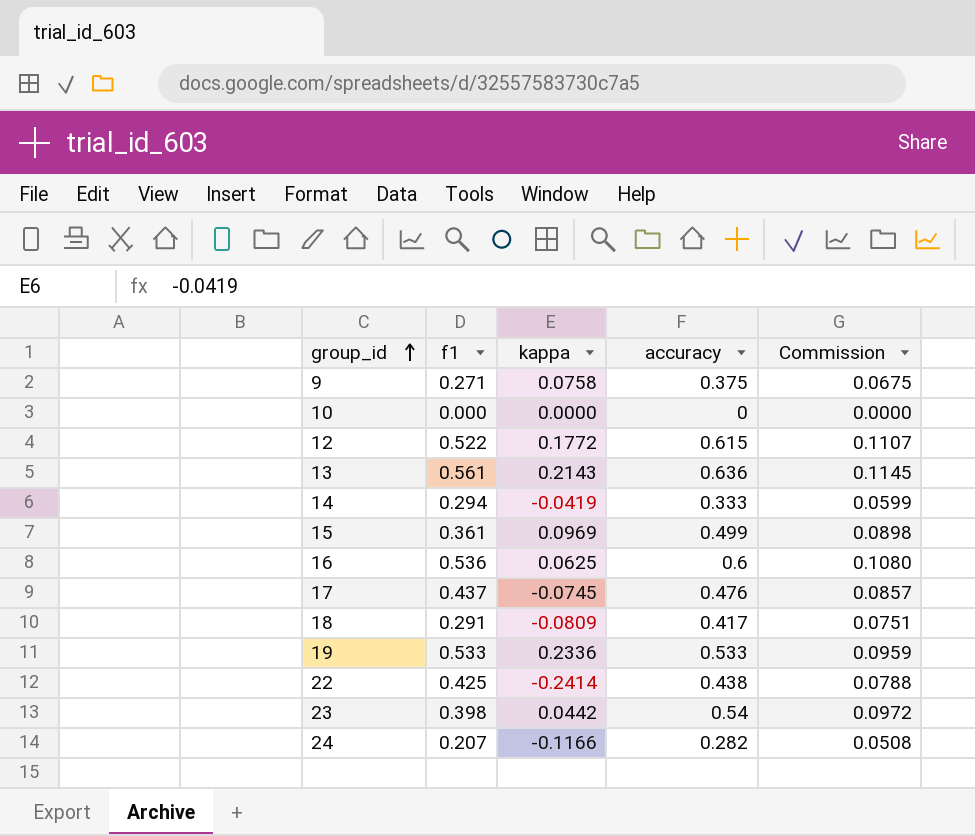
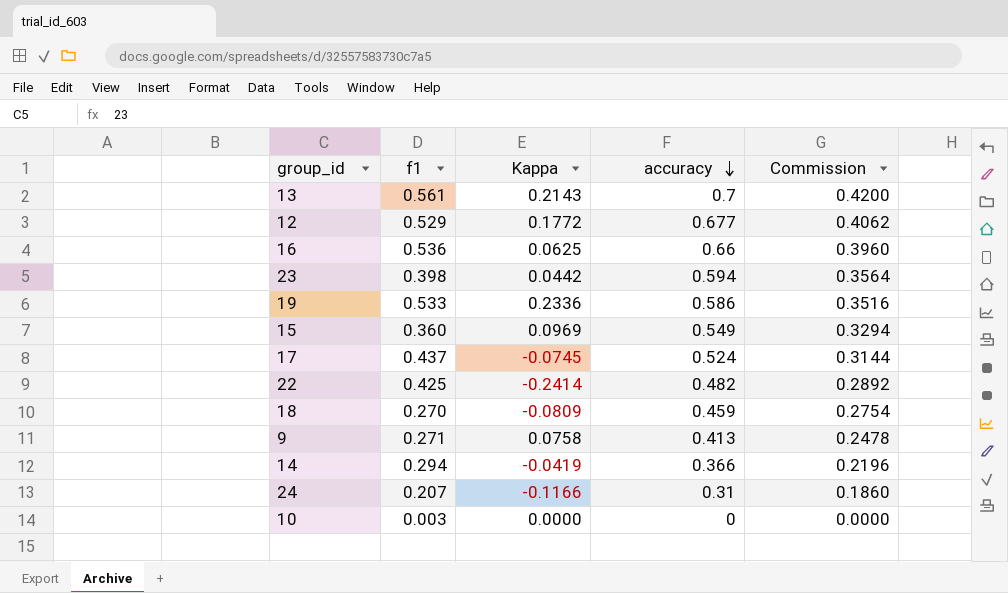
row order: group_id ascending -> accuracy descending
column name: kappa -> Kappa
column Commission | formula: [accuracy] * 0.18 -> [accuracy] * 0.6
13 | accuracy: 0.636 -> 0.7
12 | f1: 0.522 -> 0.529
12 | accuracy: 0.615 -> 0.677
16 | accuracy: 0.6 -> 0.66
23 | accuracy: 0.54 -> 0.594
19 | accuracy: 0.533 -> 0.586
15 | f1: 0.361 -> 0.360
15 | accuracy: 0.499 -> 0.549
17 | accuracy: 0.476 -> 0.524
22 | accuracy: 0.438 -> 0.482
18 | f1: 0.291 -> 0.270
18 | accuracy: 0.417 -> 0.459
9 | accuracy: 0.375 -> 0.413
14 | accuracy: 0.333 -> 0.366
24 | accuracy: 0.282 -> 0.31
10 | f1: 0.000 -> 0.003

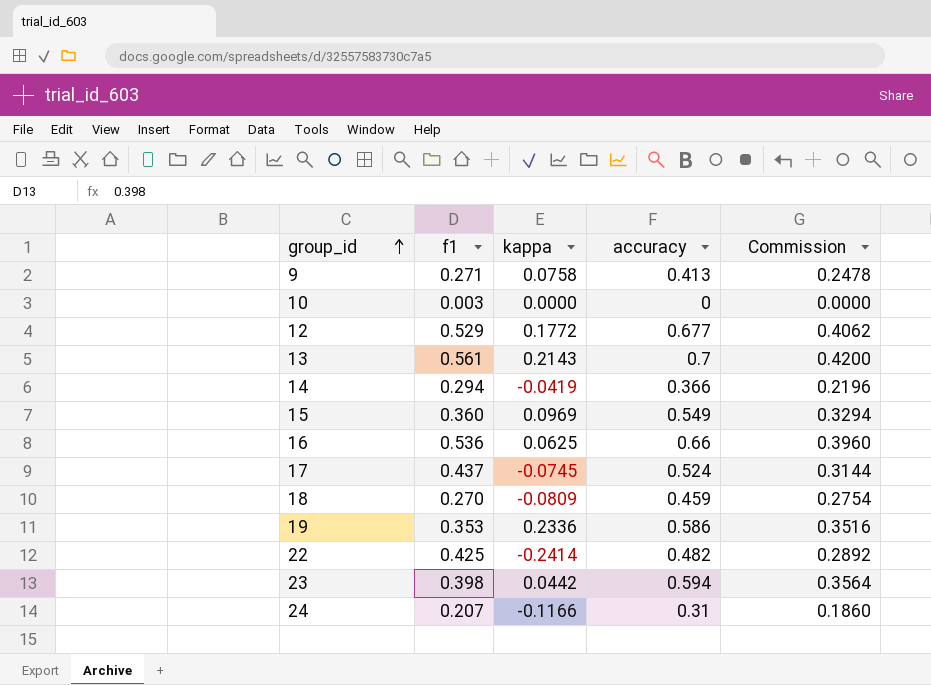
row order: accuracy descending -> group_id ascending
column name: Kappa -> kappa
19 | f1: 0.533 -> 0.353

